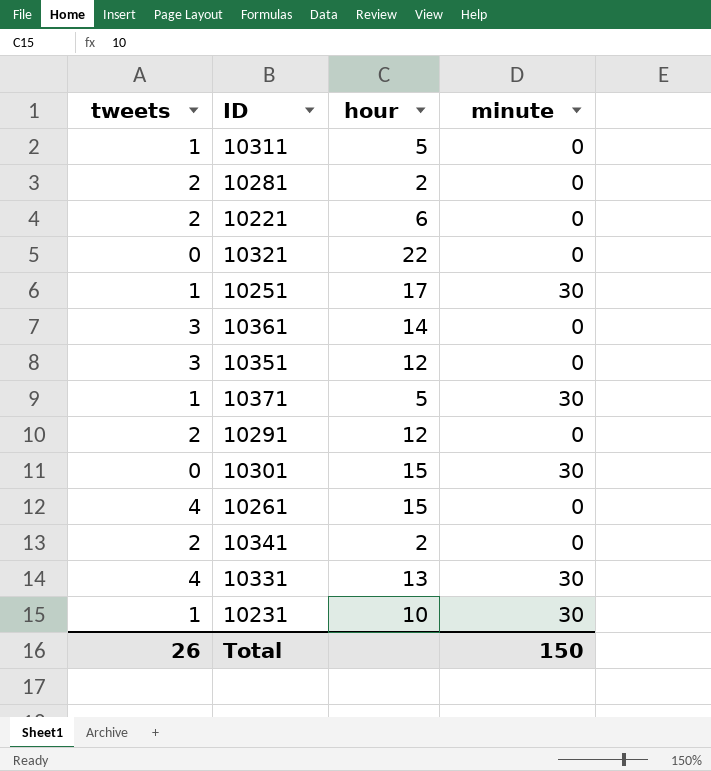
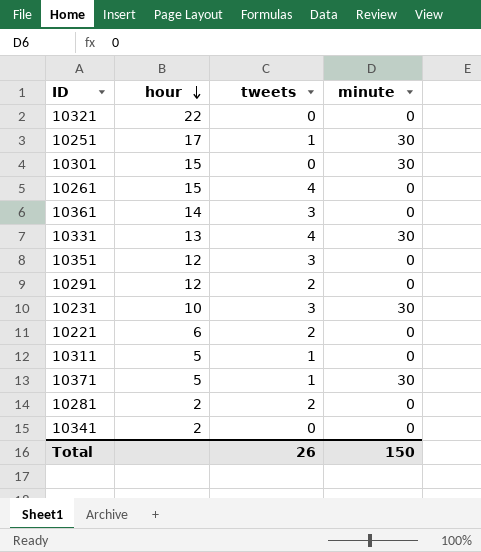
row order: none -> hour descending
column tweets | position: 1 -> 3
10231 | tweets: 1 -> 3
10341 | tweets: 2 -> 0

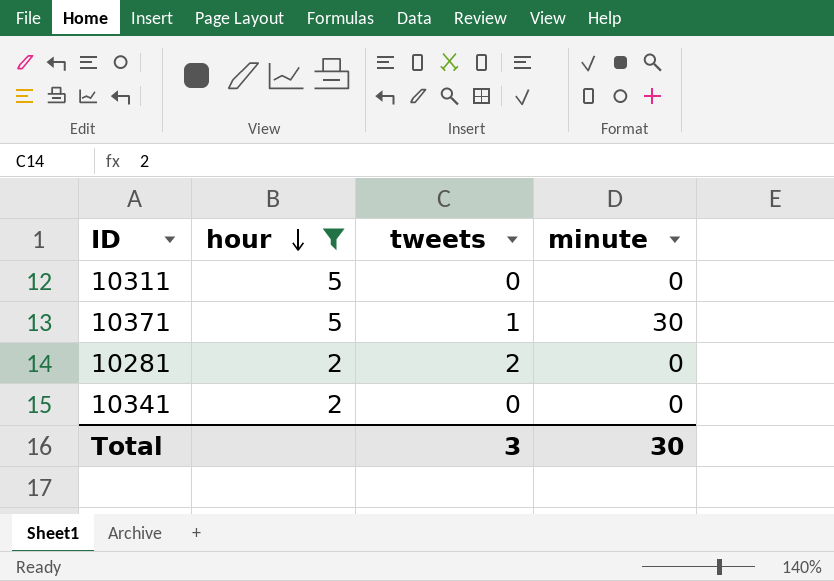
filter: none -> hour <= 5
10311 | tweets: 1 -> 0
Total | tweets: 26 -> 3
Total | minute: 150 -> 30

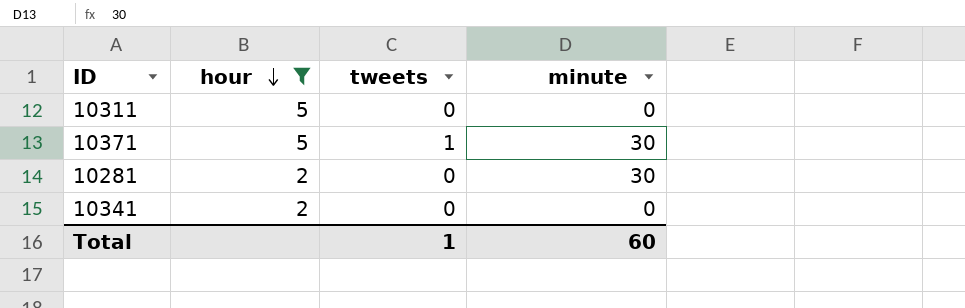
10281 | tweets: 2 -> 0
10281 | minute: 0 -> 30
Total | tweets: 3 -> 1
Total | minute: 30 -> 60

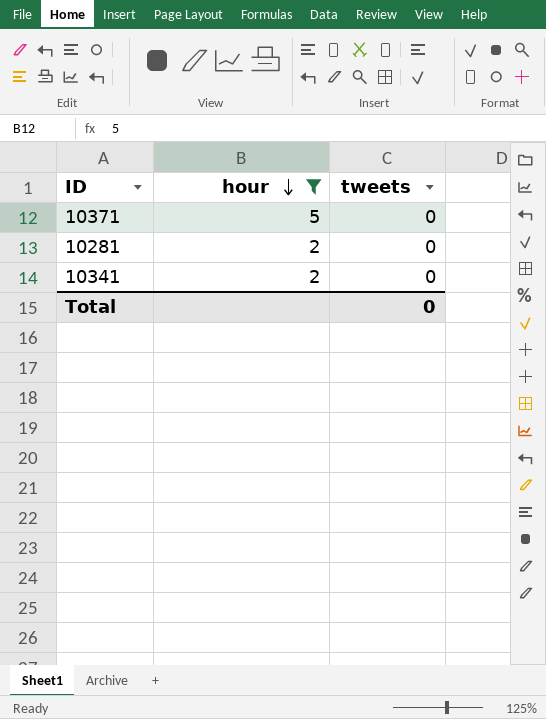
column minute | position: 4 -> none
row 10311: 5 | 0 | 0 -> none
10371 | tweets: 1 -> 0
Total | tweets: 1 -> 0

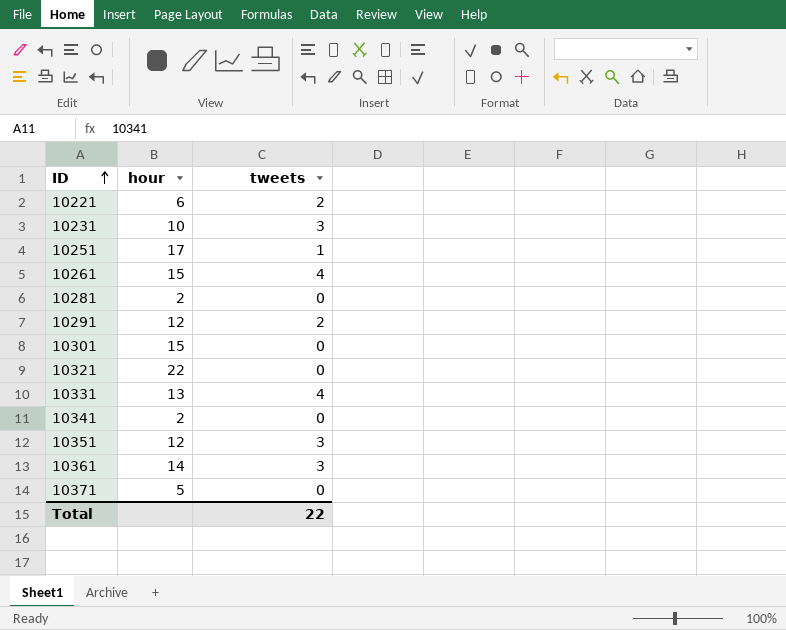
filter: hour <= 5 -> none
row order: hour descending -> ID ascending
Total | tweets: 0 -> 22

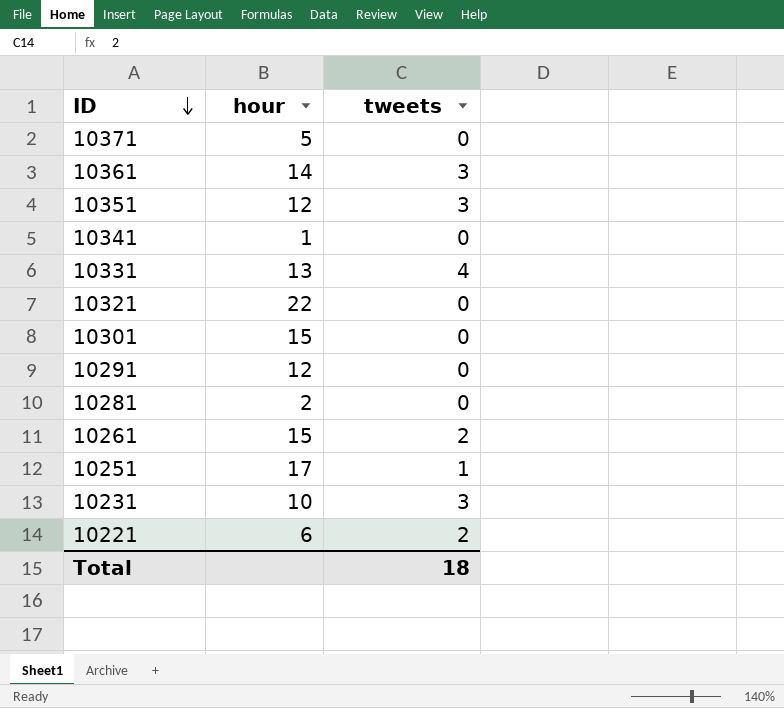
row order: ID ascending -> ID descending
10341 | hour: 2 -> 1
10291 | tweets: 2 -> 0
10261 | tweets: 4 -> 2
Total | tweets: 22 -> 18

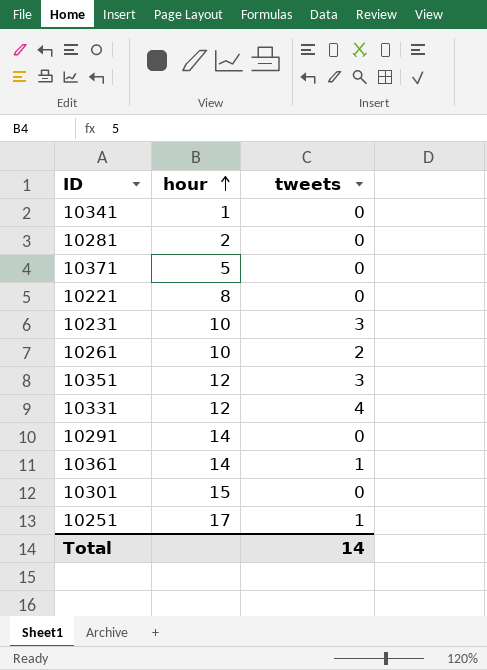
row order: ID descending -> hour ascending
row 10321: 22 | 0 -> none
10221 | hour: 6 -> 8
10221 | tweets: 2 -> 0
10261 | hour: 15 -> 10
10331 | hour: 13 -> 12
10291 | hour: 12 -> 14
10361 | tweets: 3 -> 1
Total | tweets: 18 -> 14

